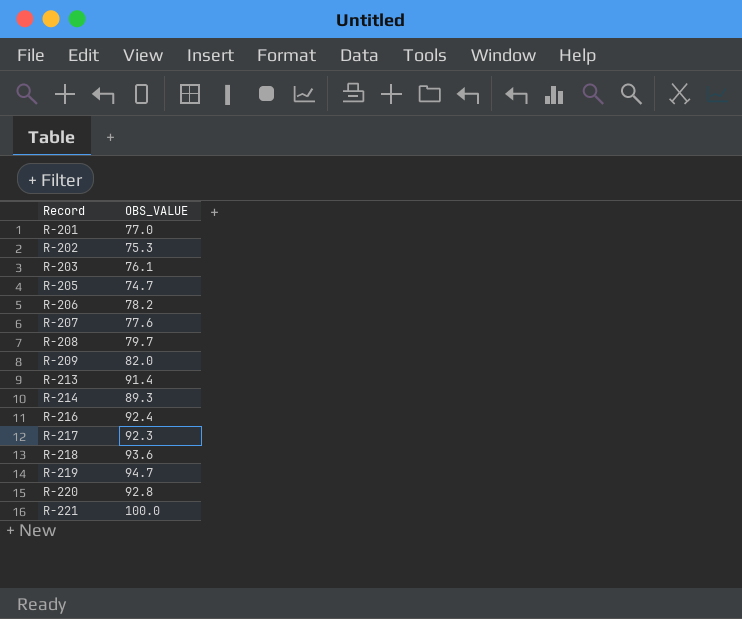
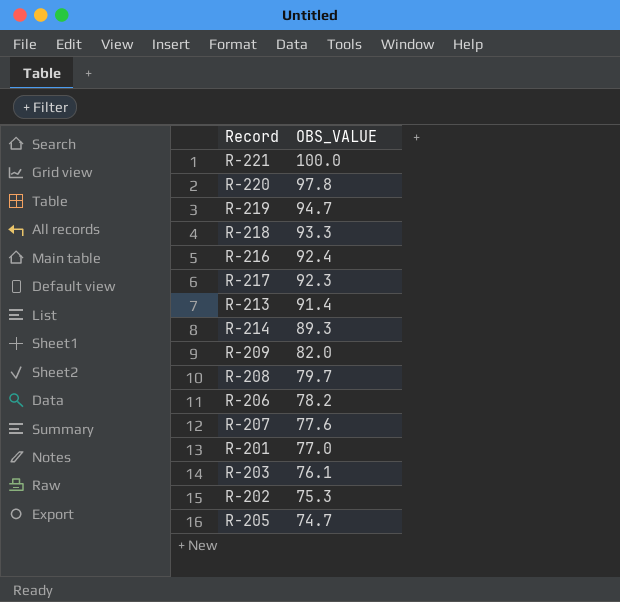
row order: Record ascending -> OBS_VALUE descending
R-220 | OBS_VALUE: 92.8 -> 97.8
R-218 | OBS_VALUE: 93.6 -> 93.3

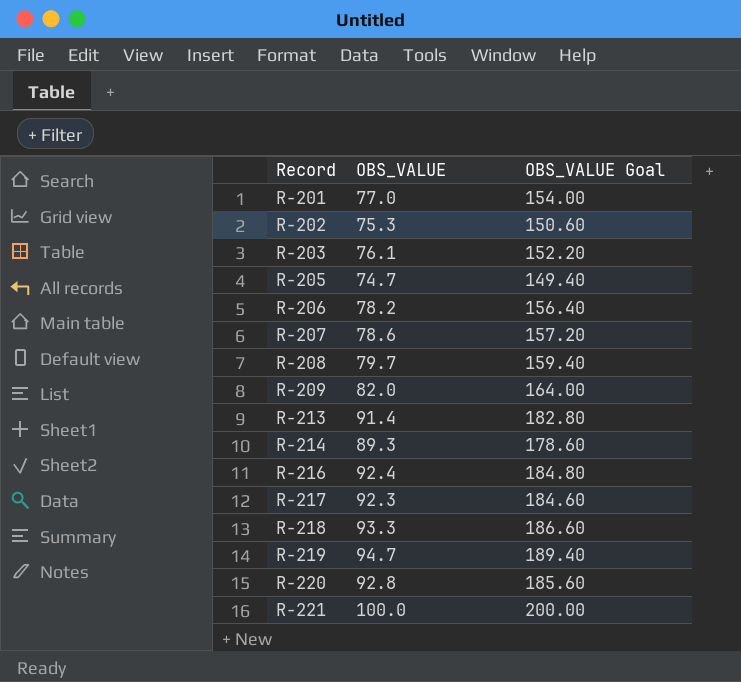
row order: OBS_VALUE descending -> Record ascending
column OBS_VALUE Goal | formula: none -> [OBS_VALUE] * 2
R-207 | OBS_VALUE: 77.6 -> 78.6
R-220 | OBS_VALUE: 97.8 -> 92.8

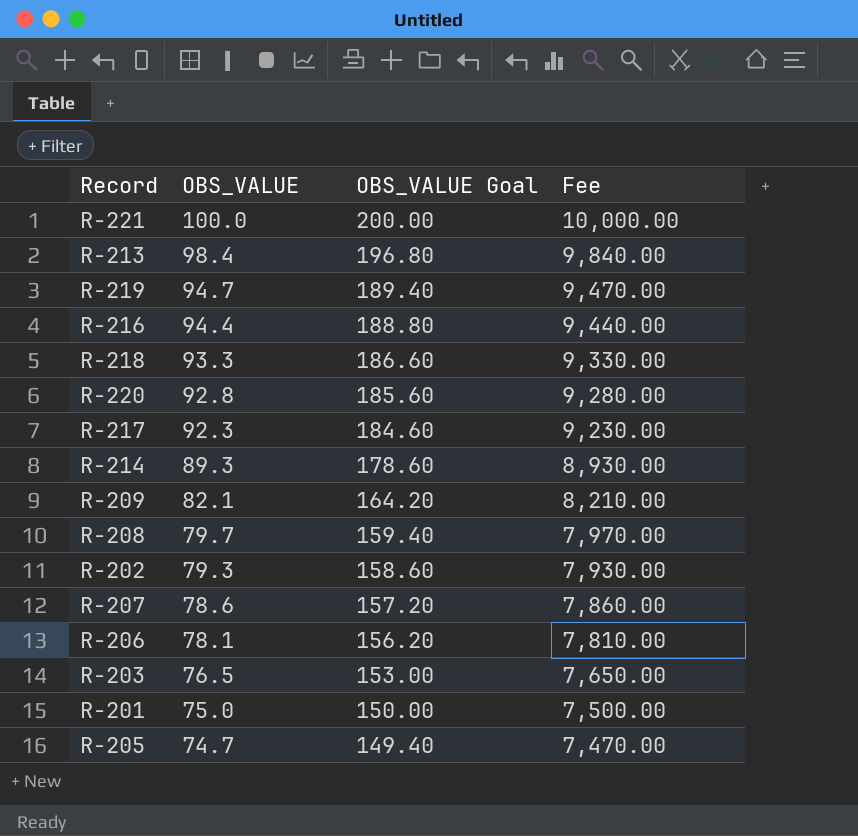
row order: Record ascending -> OBS_VALUE descending
column Fee | formula: none -> [OBS_VALUE] * 100
R-213 | OBS_VALUE: 91.4 -> 98.4
R-213 | OBS_VALUE Goal: 182.80 -> 196.80
R-216 | OBS_VALUE: 92.4 -> 94.4
R-216 | OBS_VALUE Goal: 184.80 -> 188.80
R-209 | OBS_VALUE: 82.0 -> 82.1
R-209 | OBS_VALUE Goal: 164.00 -> 164.20
R-202 | OBS_VALUE: 75.3 -> 79.3
R-202 | OBS_VALUE Goal: 150.60 -> 158.60
R-206 | OBS_VALUE: 78.2 -> 78.1
R-206 | OBS_VALUE Goal: 156.40 -> 156.20
R-203 | OBS_VALUE: 76.1 -> 76.5
R-203 | OBS_VALUE Goal: 152.20 -> 153.00
R-201 | OBS_VALUE: 77.0 -> 75.0
R-201 | OBS_VALUE Goal: 154.00 -> 150.00

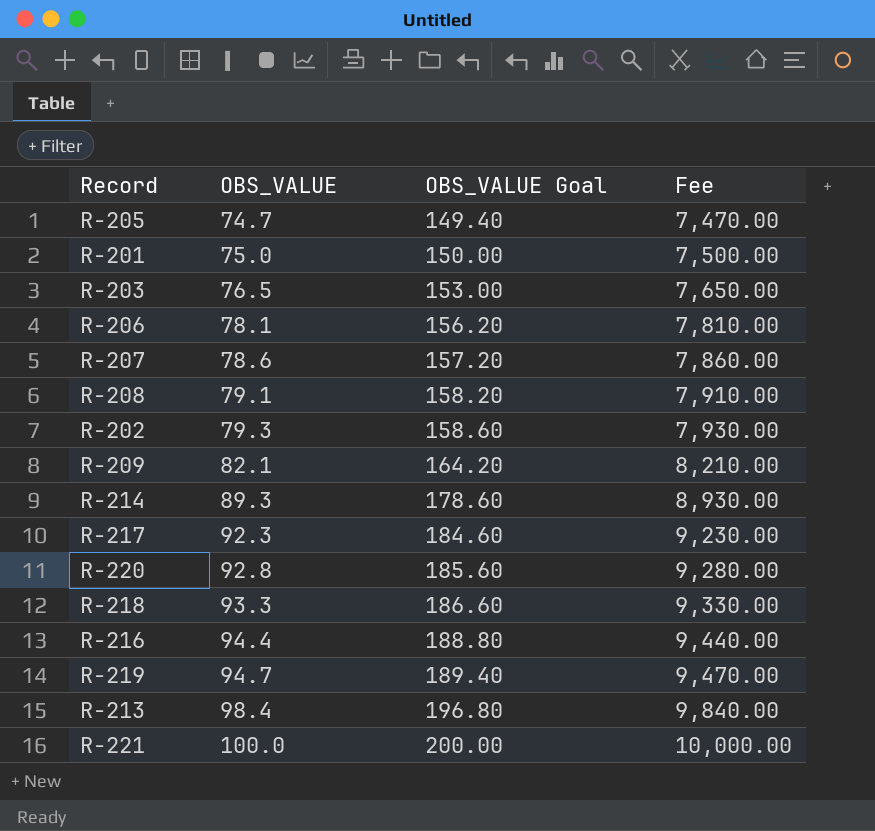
row order: OBS_VALUE descending -> OBS_VALUE ascending
R-208 | OBS_VALUE: 79.7 -> 79.1
R-208 | OBS_VALUE Goal: 159.40 -> 158.20
R-208 | Fee: 7,970.00 -> 7,910.00

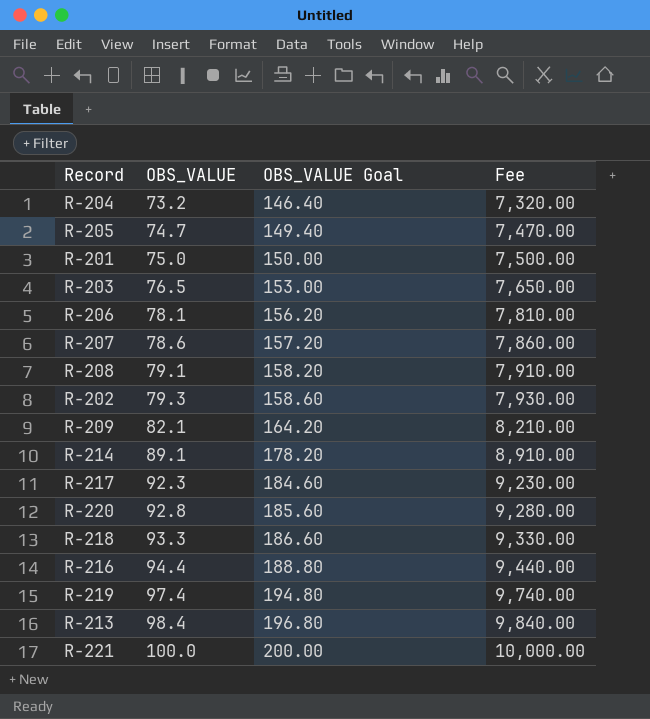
row R-204: none -> 73.2 | 146.40 | 7,320.00
R-214 | OBS_VALUE: 89.3 -> 89.1
R-214 | OBS_VALUE Goal: 178.60 -> 178.20
R-214 | Fee: 8,930.00 -> 8,910.00
R-219 | OBS_VALUE: 94.7 -> 97.4
R-219 | OBS_VALUE Goal: 189.40 -> 194.80
R-219 | Fee: 9,470.00 -> 9,740.00

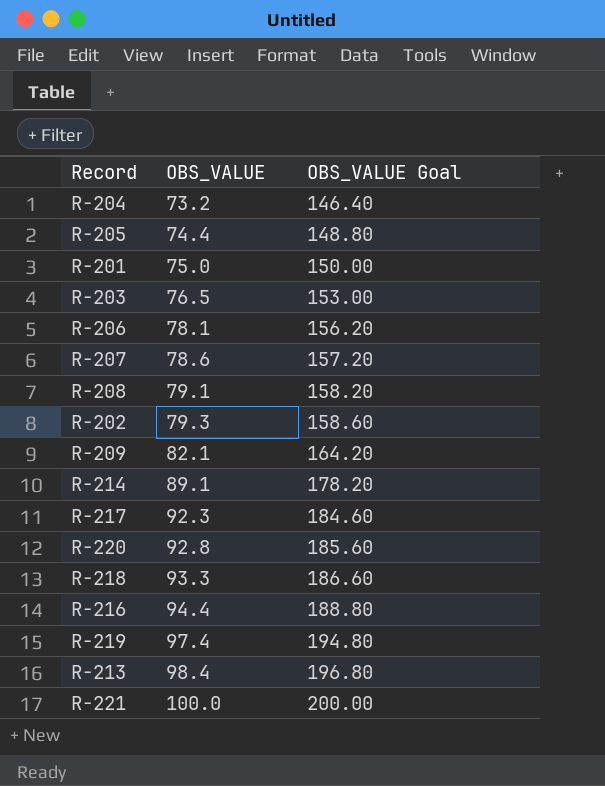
column Fee | formula: [OBS_VALUE] * 100 -> none
R-205 | OBS_VALUE: 74.7 -> 74.4
R-205 | OBS_VALUE Goal: 149.40 -> 148.80

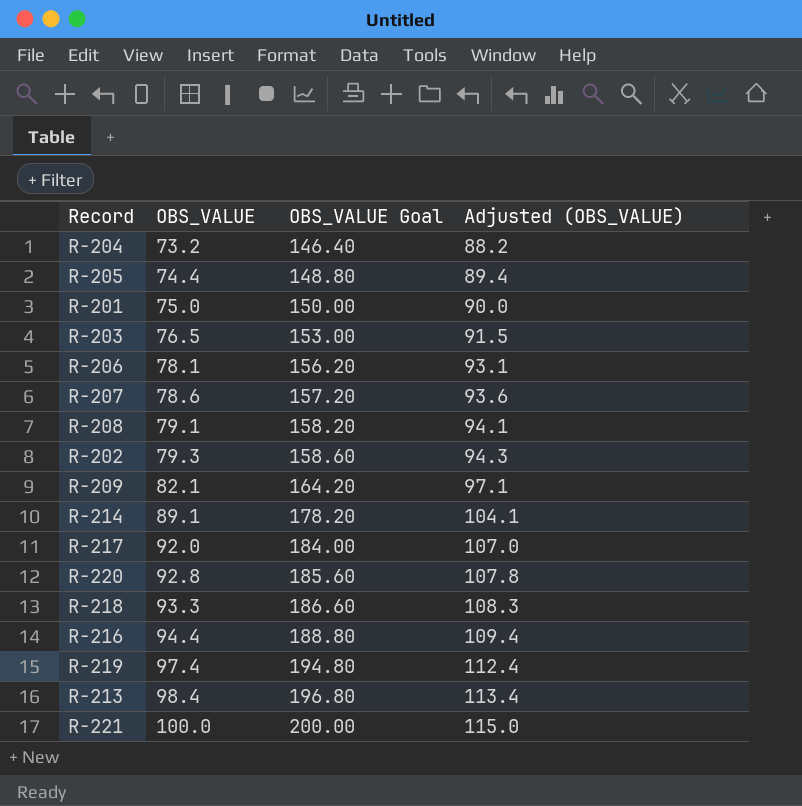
column Adjusted (OBS_VALUE) | formula: none -> [OBS_VALUE] + 15
R-217 | OBS_VALUE: 92.3 -> 92.0
R-217 | OBS_VALUE Goal: 184.60 -> 184.00

